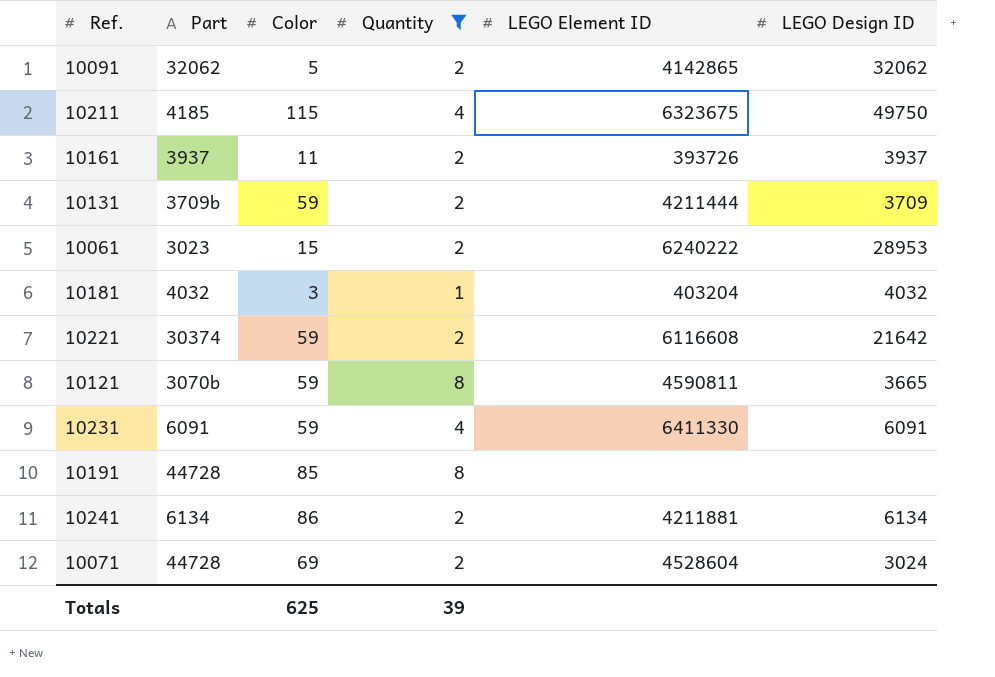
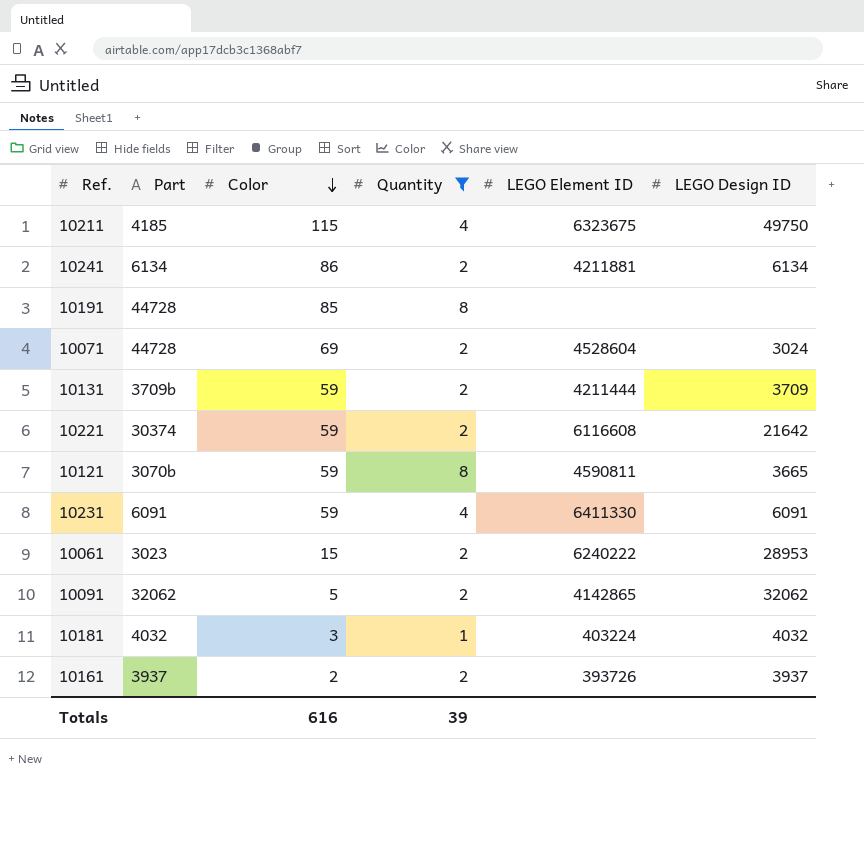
row order: none -> Color descending
10181 | LEGO Element ID: 403204 -> 403224
10161 | Color: 11 -> 2
Totals | Color: 625 -> 616

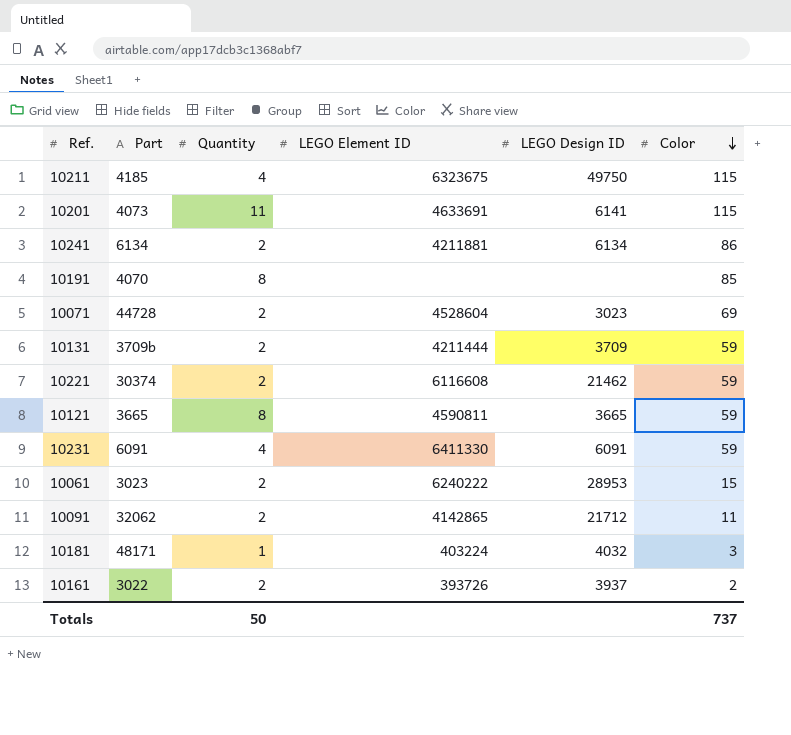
filter: Quantity != 11 -> none
column Color | position: 3 -> 6
10191 | Part: 44728 -> 4070
10071 | LEGO Design ID: 3024 -> 3023
10221 | LEGO Design ID: 21642 -> 21462
10121 | Part: 3070b -> 3665
10091 | LEGO Design ID: 32062 -> 21712
10091 | Color: 5 -> 11
10181 | Part: 4032 -> 48171
10161 | Part: 3937 -> 3022
Totals | Quantity: 39 -> 50
Totals | Color: 616 -> 737

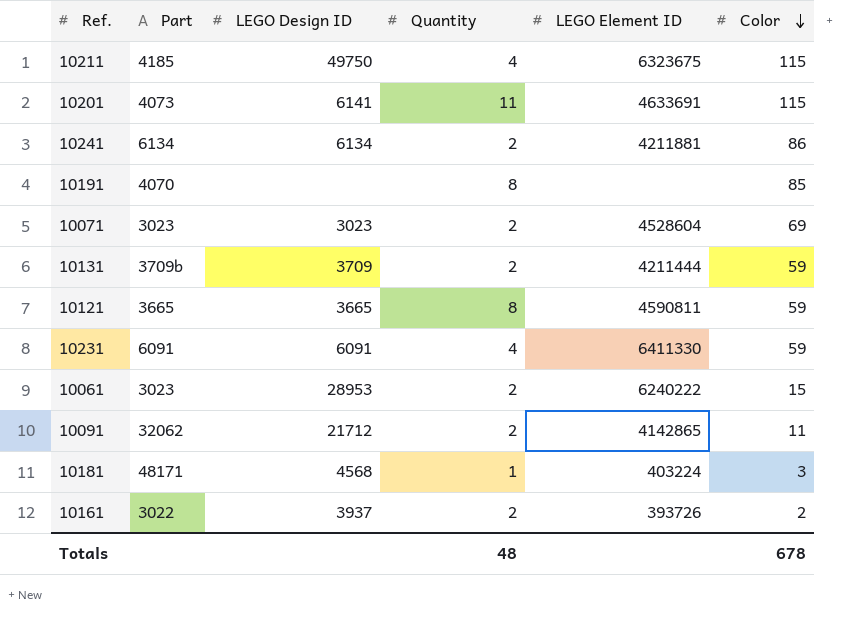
column LEGO Design ID | position: 5 -> 3
row 10221: 30374 | 2 | 6116608 | 21462 | 59 -> none
10071 | Part: 44728 -> 3023
10181 | LEGO Design ID: 4032 -> 4568
Totals | Quantity: 50 -> 48
Totals | Color: 737 -> 678

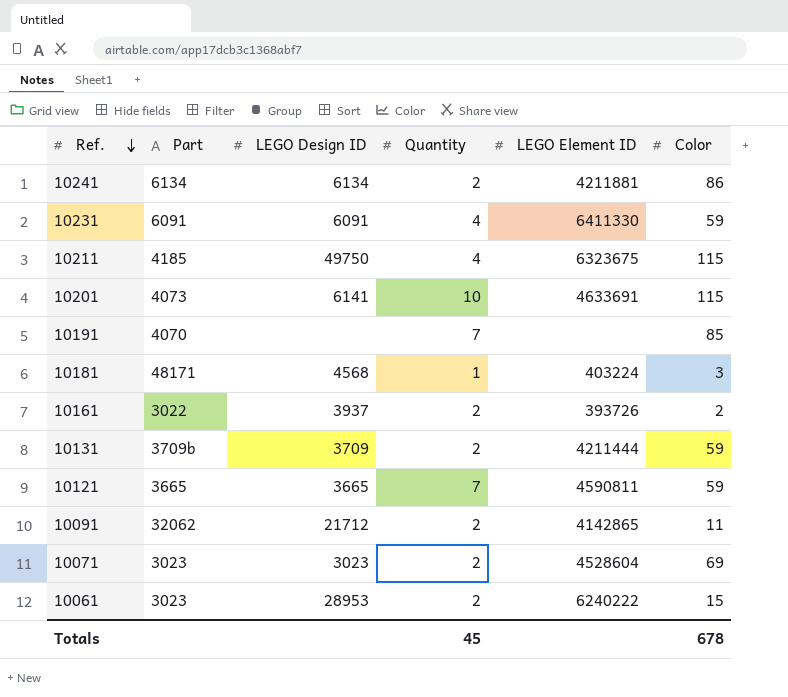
row order: Color descending -> Ref. descending
10201 | Quantity: 11 -> 10
10191 | Quantity: 8 -> 7
10121 | Quantity: 8 -> 7
Totals | Quantity: 48 -> 45

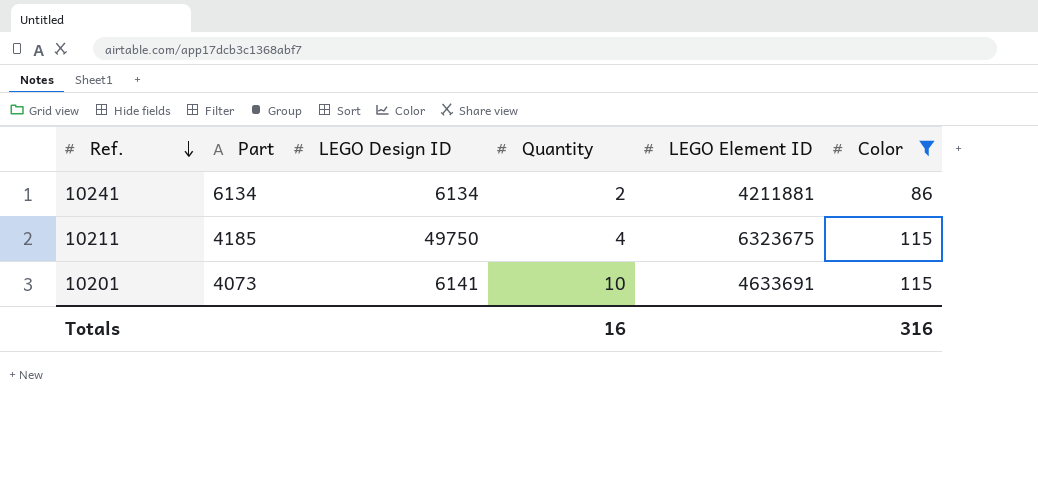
filter: none -> Color >= 86
Totals | Quantity: 45 -> 16
Totals | Color: 678 -> 316

